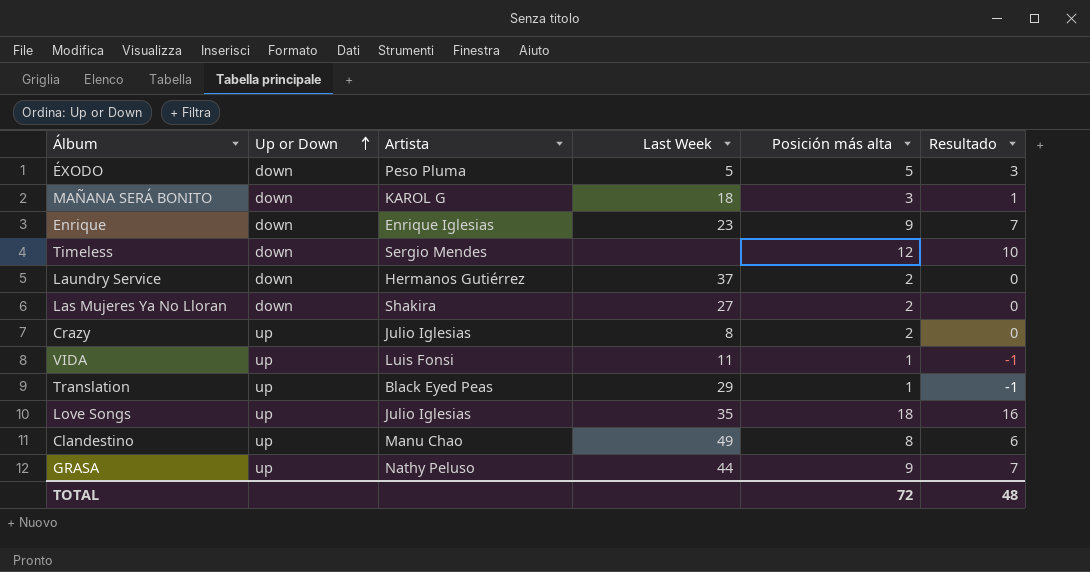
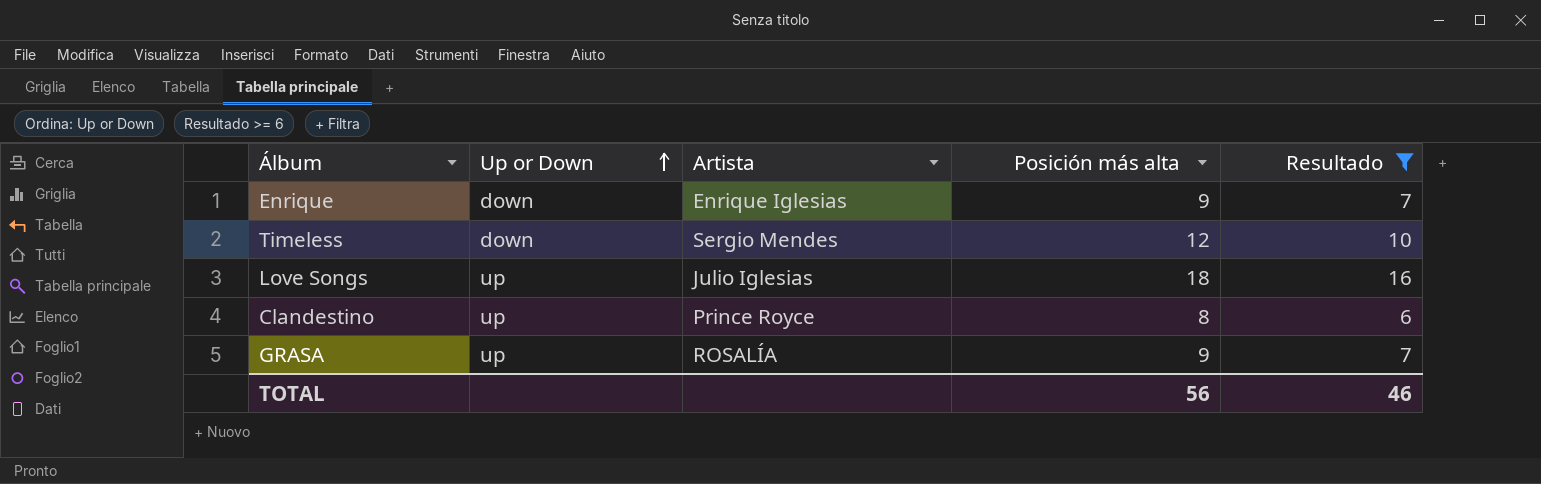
filter: none -> Resultado >= 6
column Last Week | position: 4 -> none
Clandestino | Artista: Manu Chao -> Prince Royce
GRASA | Artista: Nathy Peluso -> ROSALÍA
TOTAL | Posición más alta: 72 -> 56
TOTAL | Resultado: 48 -> 46

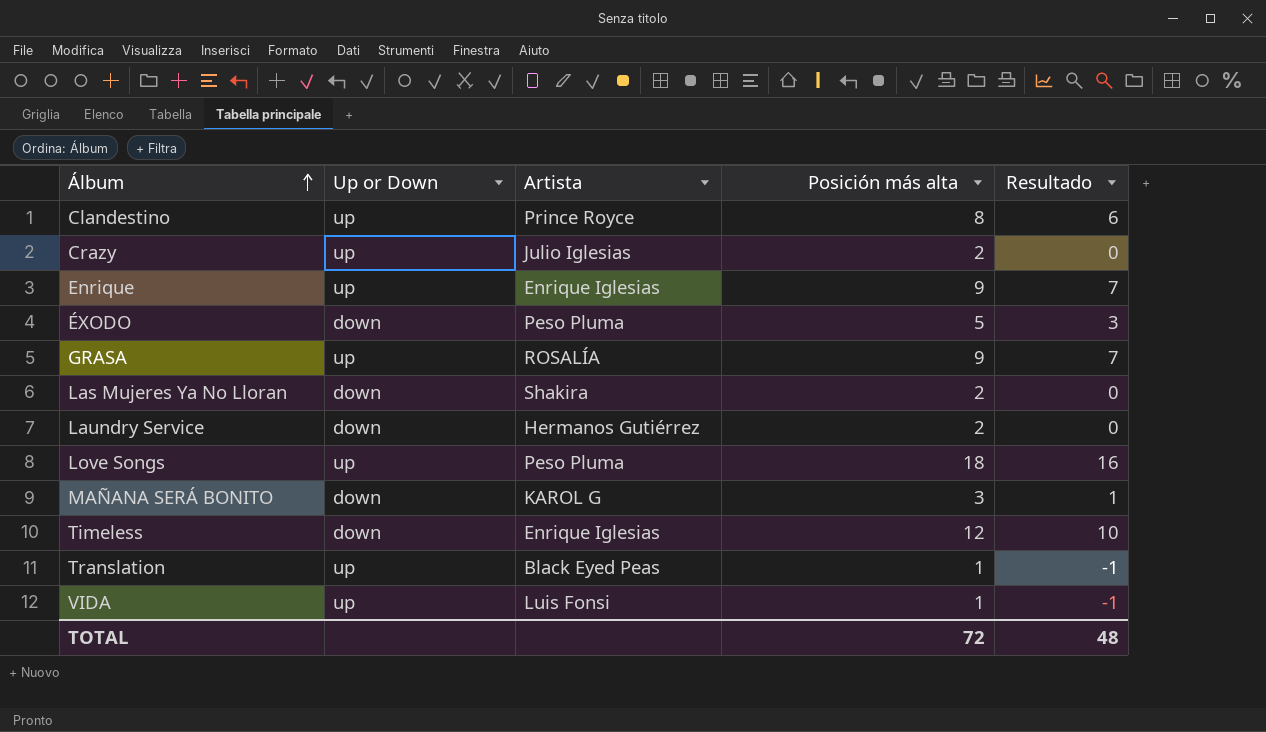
filter: Resultado >= 6 -> none
row order: Up or Down ascending -> Álbum ascending
Enrique | Up or Down: down -> up
Love Songs | Artista: Julio Iglesias -> Peso Pluma
Timeless | Artista: Sergio Mendes -> Enrique Iglesias
TOTAL | Posición más alta: 56 -> 72
TOTAL | Resultado: 46 -> 48

